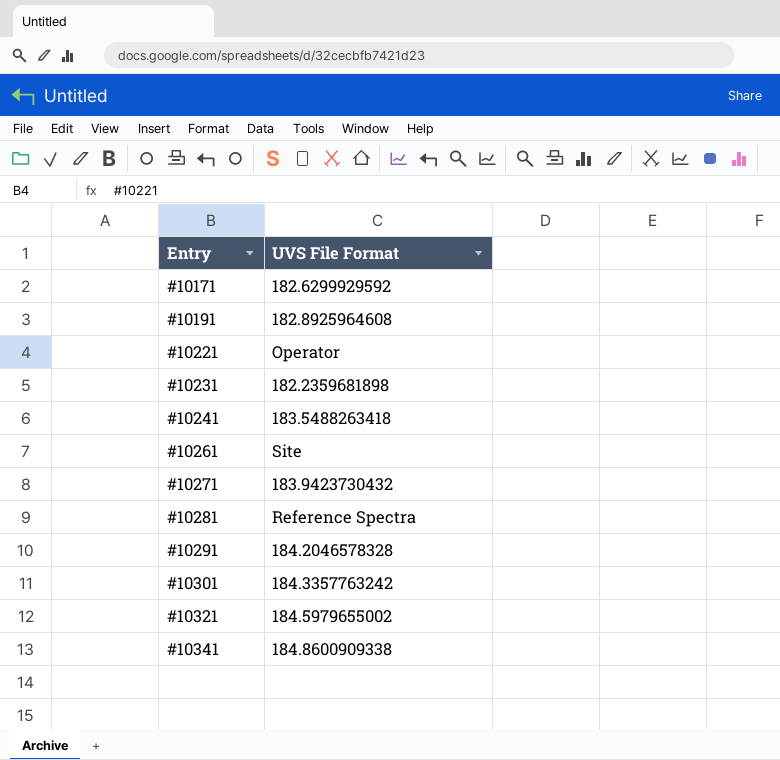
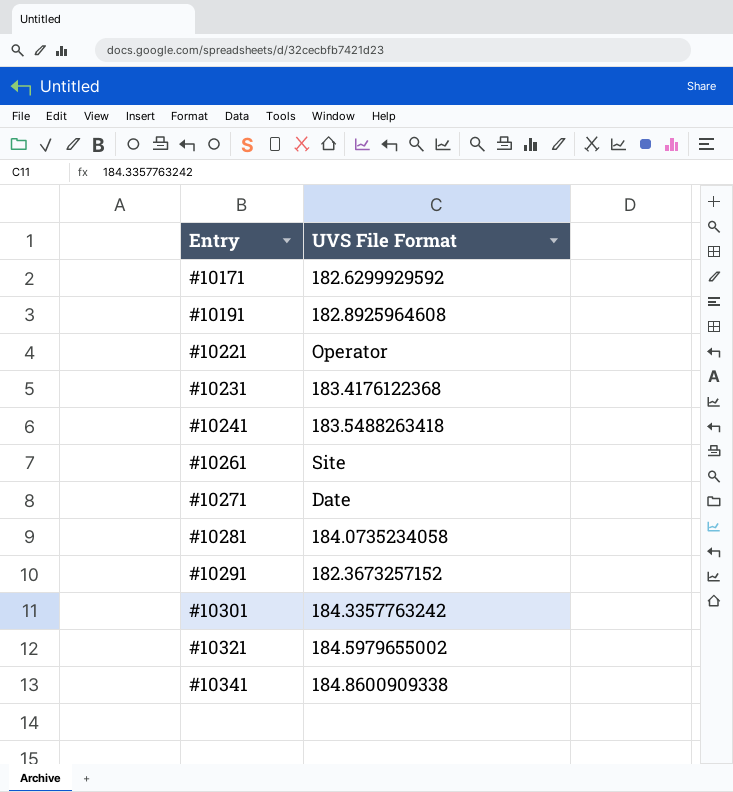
#10231 | UVS File Format: 182.2359681898 -> 183.4176122368
#10271 | UVS File Format: 183.9423730432 -> Date
#10281 | UVS File Format: Reference Spectra -> 184.0735234058
#10291 | UVS File Format: 184.2046578328 -> 182.3673257152

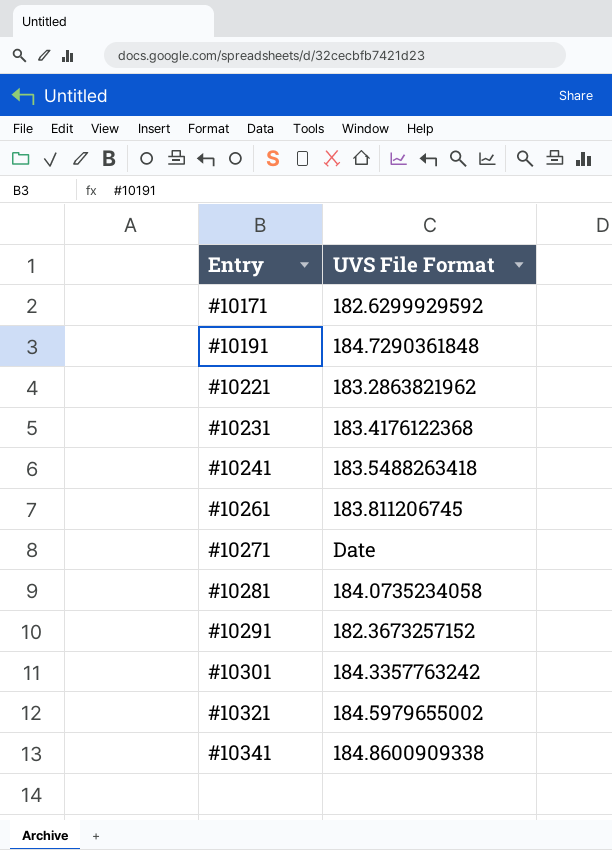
#10191 | UVS File Format: 182.8925964608 -> 184.7290361848
#10221 | UVS File Format: Operator -> 183.2863821962
#10261 | UVS File Format: Site -> 183.811206745

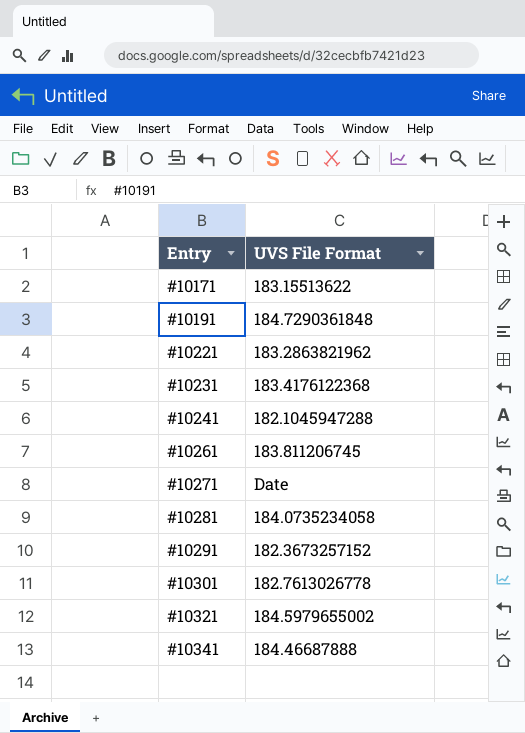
#10171 | UVS File Format: 182.6299929592 -> 183.15513622
#10241 | UVS File Format: 183.5488263418 -> 182.1045947288
#10301 | UVS File Format: 184.3357763242 -> 182.7613026778
#10341 | UVS File Format: 184.8600909338 -> 184.46687888

